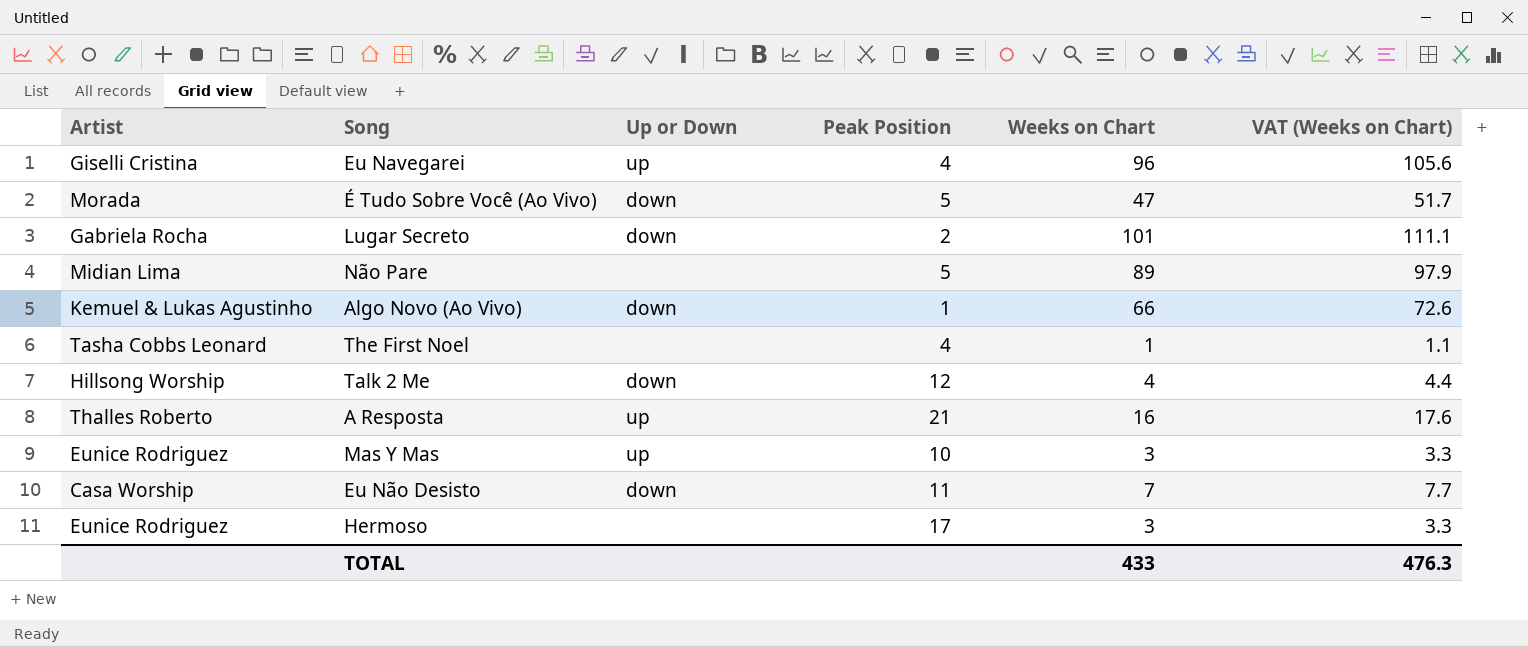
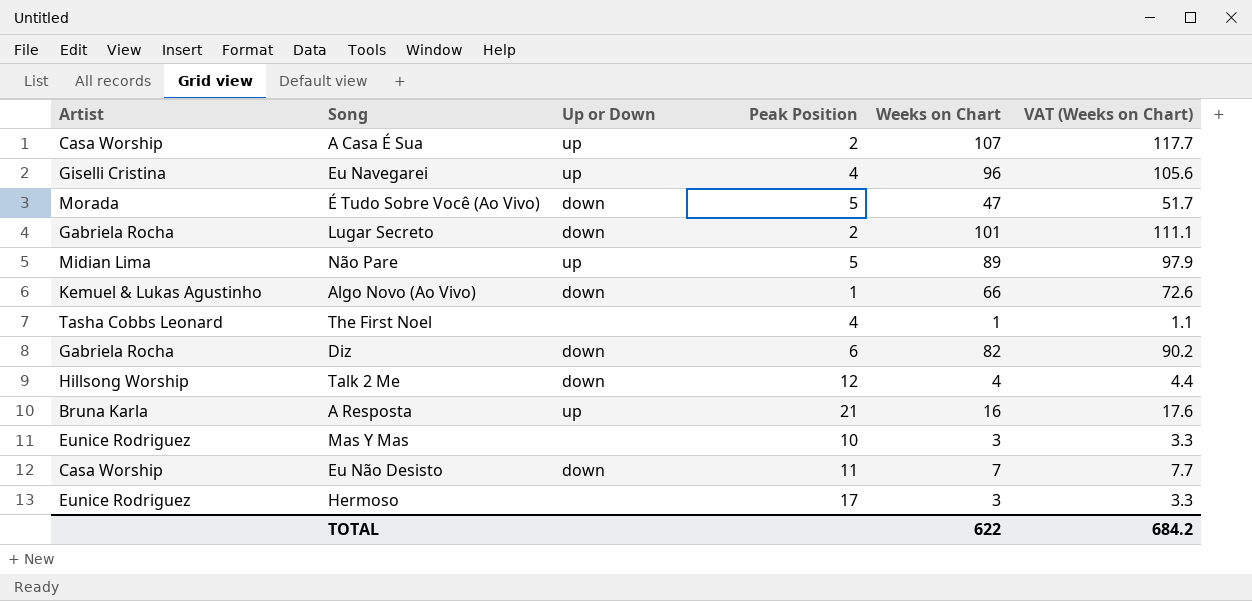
row A Casa É Sua: none -> Casa Worship | up | 2 | 107 | 117.7
Não Pare | Up or Down: none -> up
row Diz: none -> Gabriela Rocha | down | 6 | 82 | 90.2
A Resposta | Artist: Thalles Roberto -> Bruna Karla
Mas Y Mas | Up or Down: up -> none
TOTAL | Weeks on Chart: 433 -> 622
TOTAL | VAT (Weeks on Chart): 476.3 -> 684.2

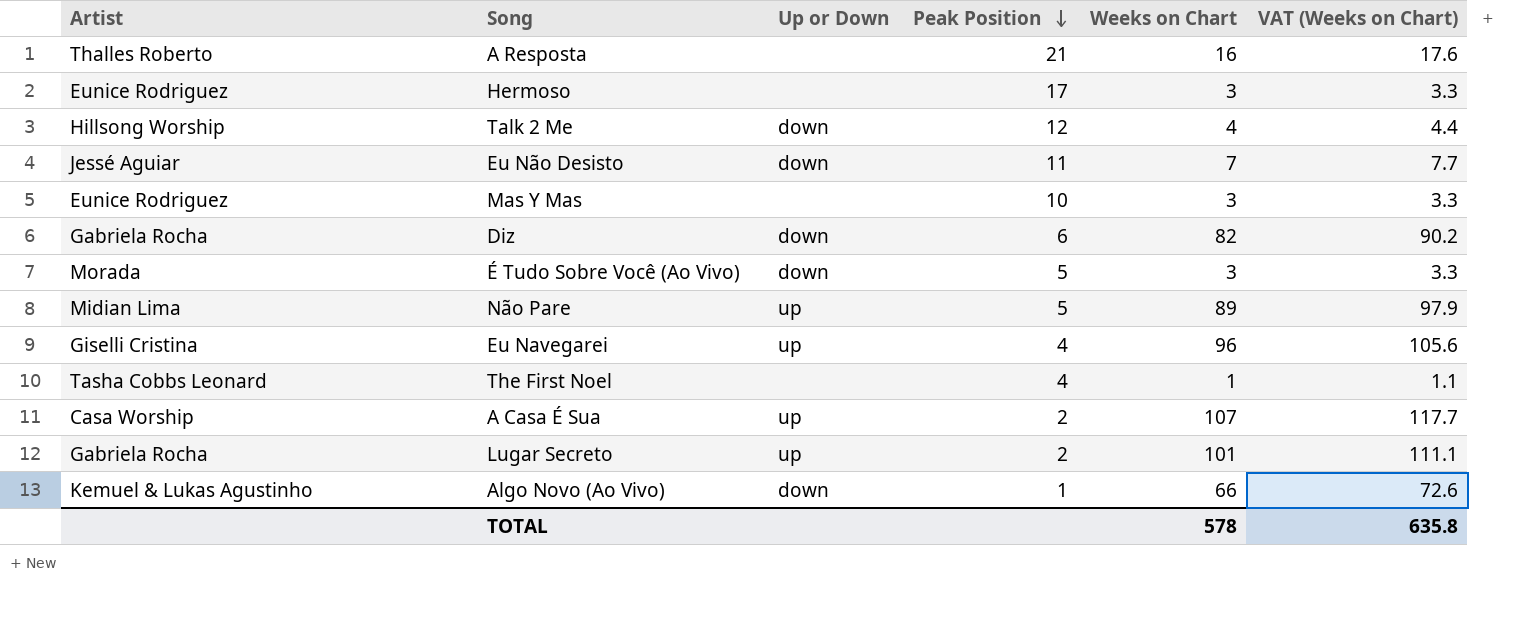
row order: none -> Peak Position descending
A Resposta | Artist: Bruna Karla -> Thalles Roberto
A Resposta | Up or Down: up -> none
Eu Não Desisto | Artist: Casa Worship -> Jessé Aguiar
É Tudo Sobre Você (Ao Vivo) | Weeks on Chart: 47 -> 3
É Tudo Sobre Você (Ao Vivo) | VAT (Weeks on Chart): 51.7 -> 3.3
Lugar Secreto | Up or Down: down -> up
TOTAL | Weeks on Chart: 622 -> 578
TOTAL | VAT (Weeks on Chart): 684.2 -> 635.8

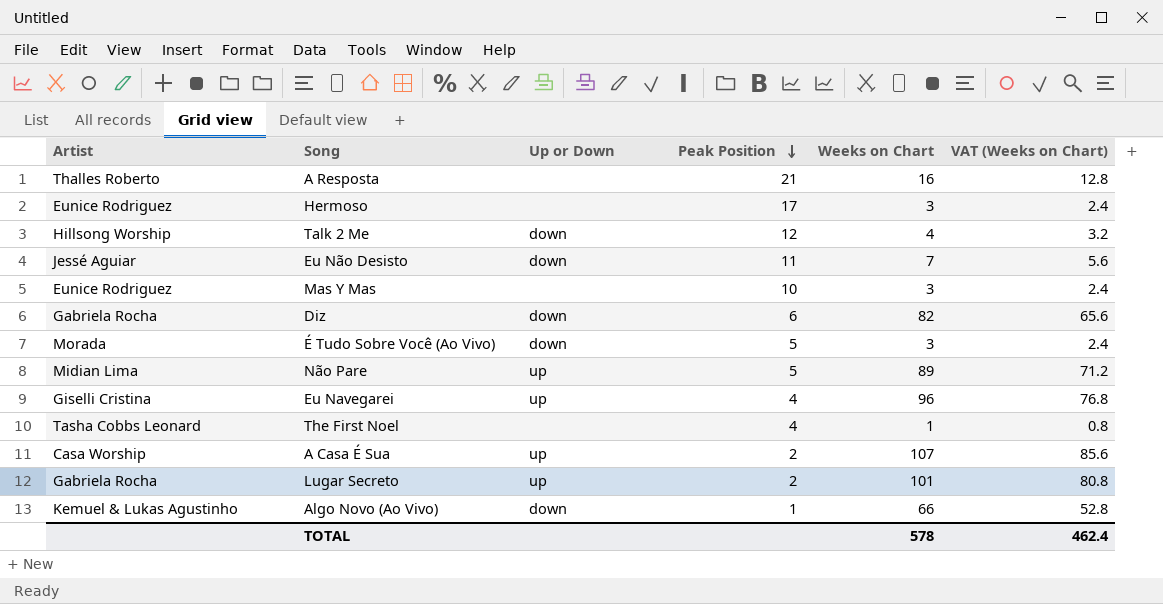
column VAT (Weeks on Chart) | formula: [Weeks on Chart] * 1.1 -> [Weeks on Chart] * 0.8
TOTAL | VAT (Weeks on Chart): 635.8 -> 462.4

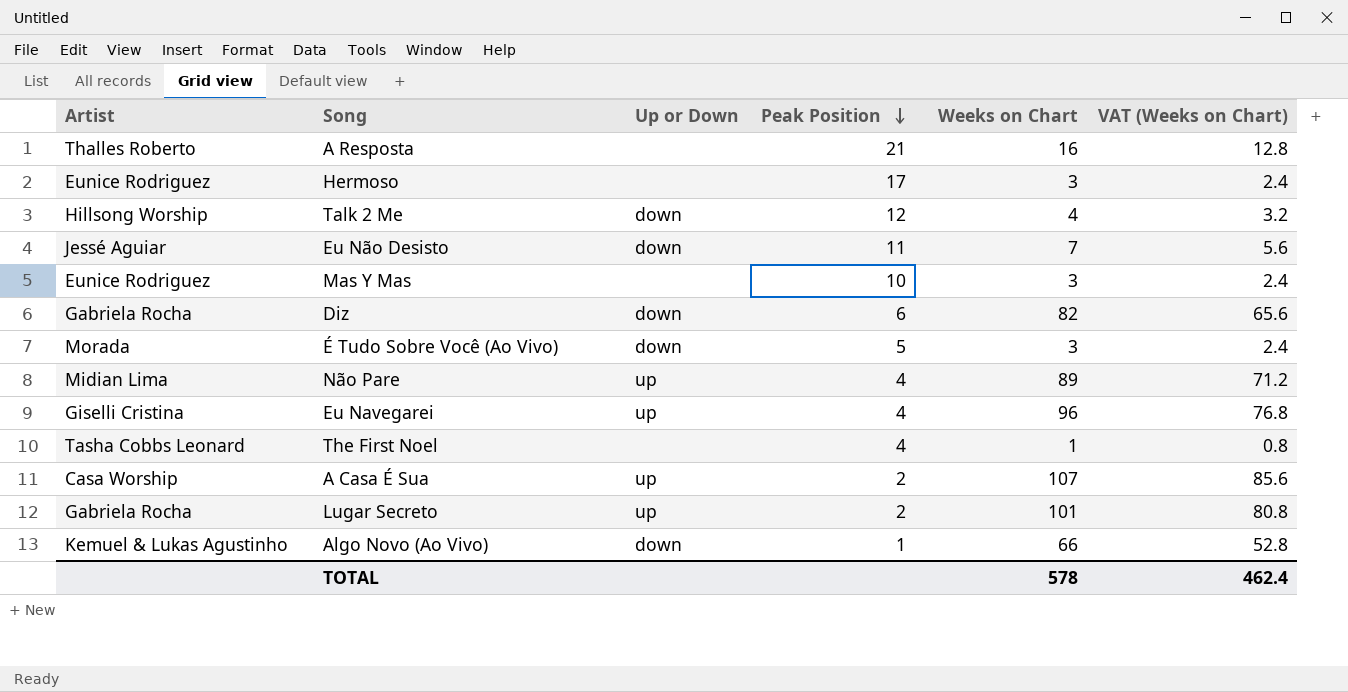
Não Pare | Peak Position: 5 -> 4

